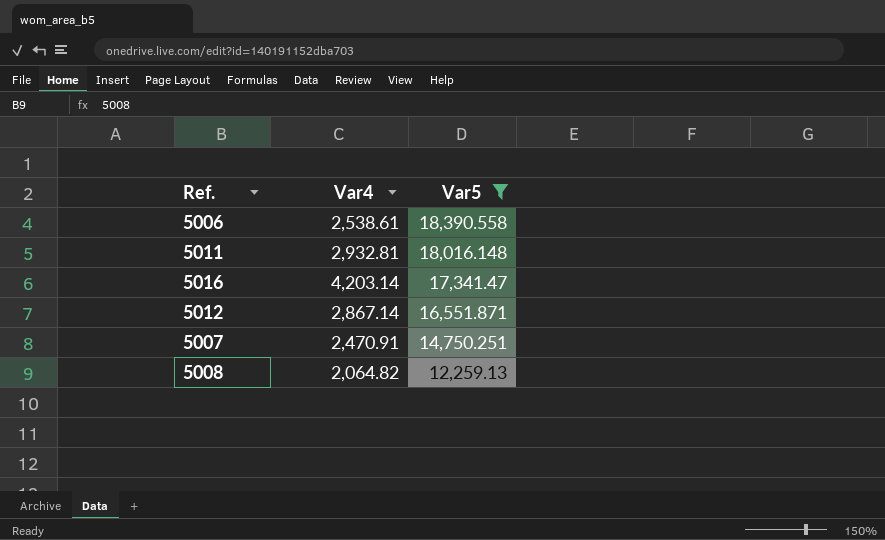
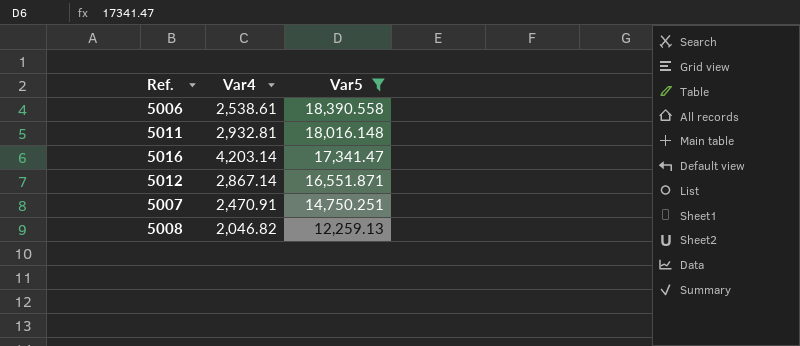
5008 | Var4: 2,064.82 -> 2,046.82

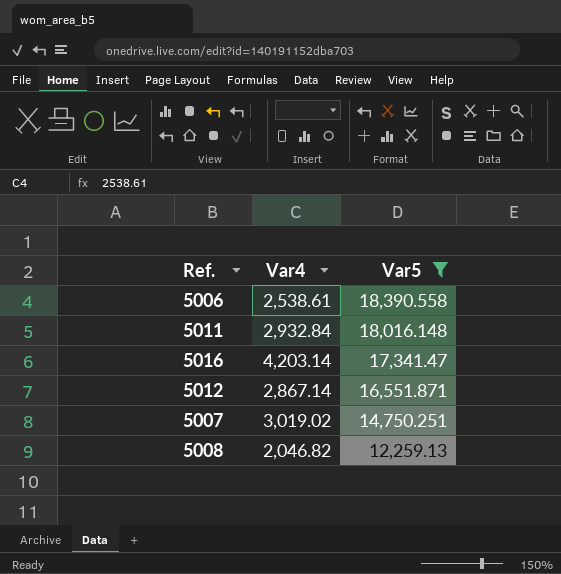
5011 | Var4: 2,932.81 -> 2,932.84
5007 | Var4: 2,470.91 -> 3,019.02

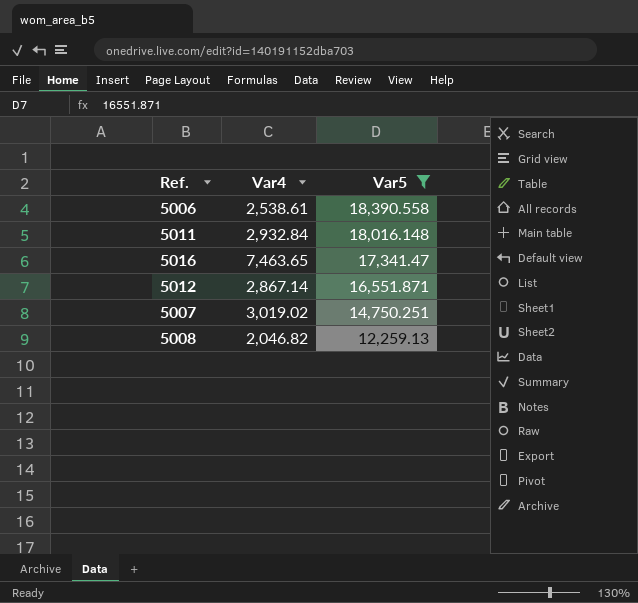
5016 | Var4: 4,203.14 -> 7,463.65

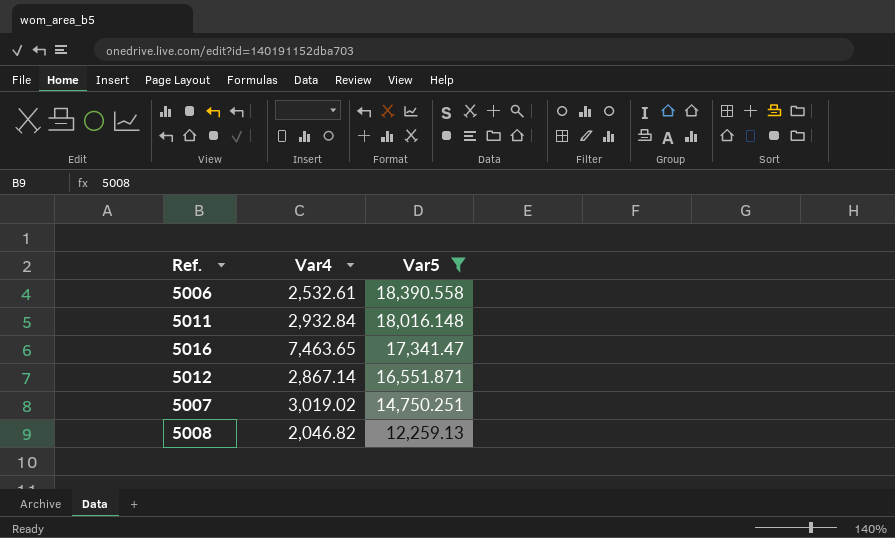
5006 | Var4: 2,538.61 -> 2,532.61

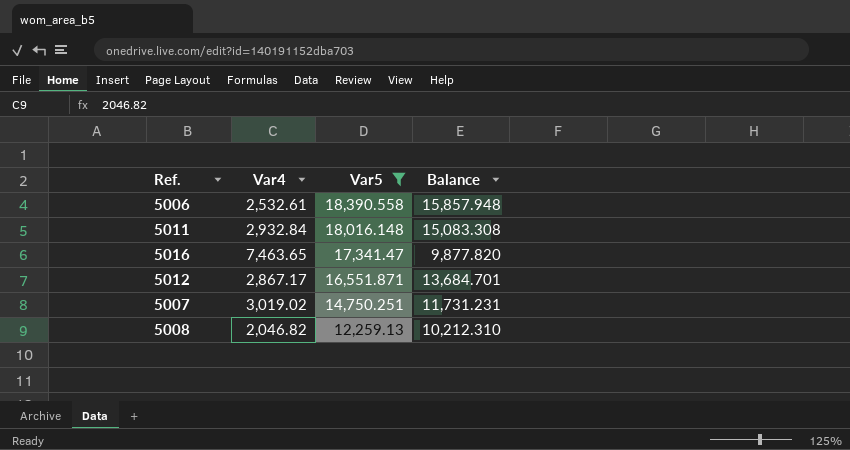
column Balance | formula: none -> [Var5] - [Var4]
5012 | Var4: 2,867.14 -> 2,867.17

